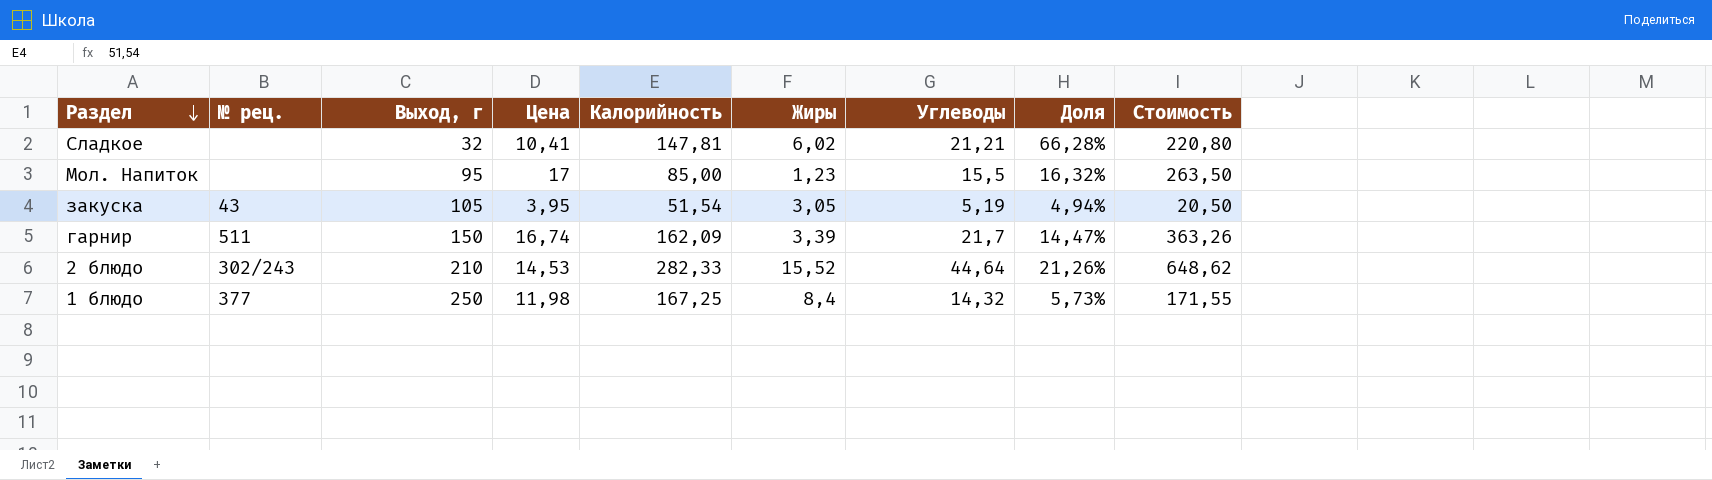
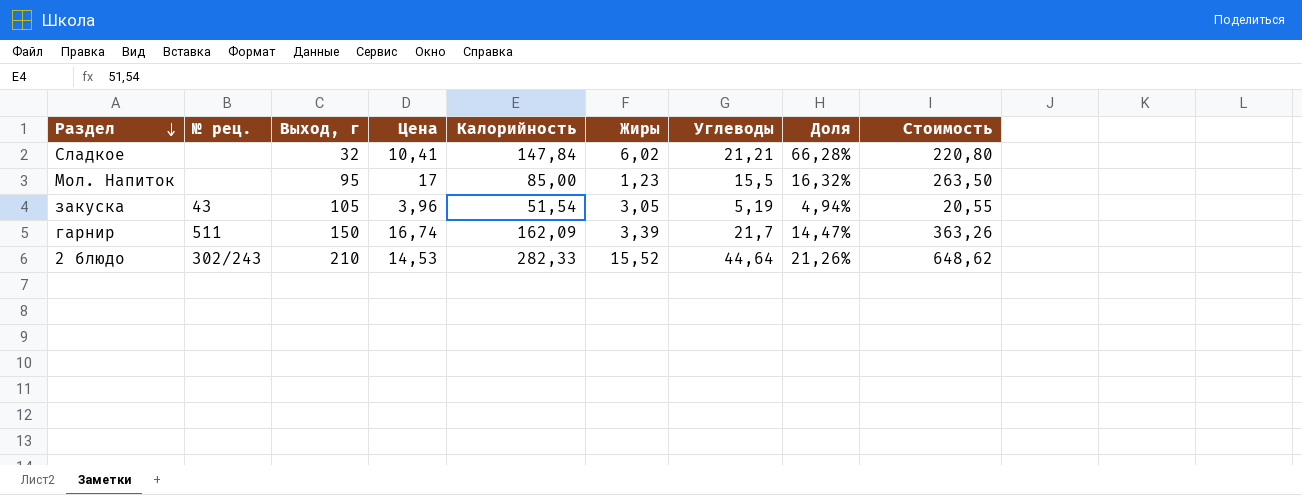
row 1 блюдо: 377 | 250 | 11,98 | 167,25 | 8,4 | 14,32 | 5,73% | 171,55 -> none
Сладкое | Калорийность: 147,81 -> 147,84
закуска | Цена: 3,95 -> 3,96
закуска | Стоимость: 20,50 -> 20,55

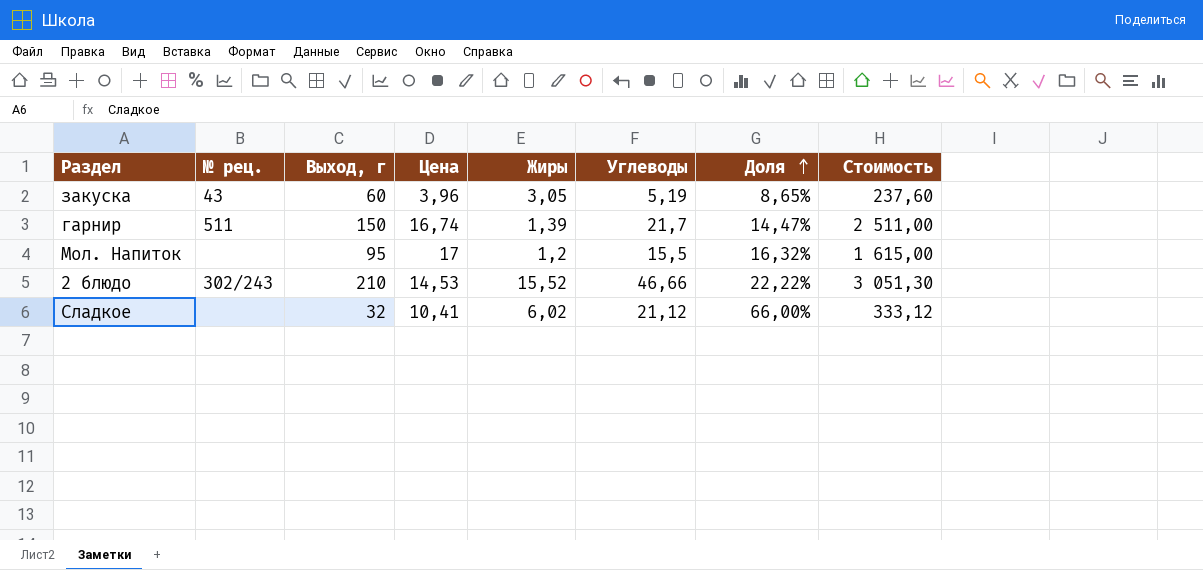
row order: Раздел descending -> Доля ascending
column Калорийность | position: 5 -> none
column Стоимость | formula: [Цена] * [Углеводы] -> [Выход, г] * [Цена]
закуска | Выход, г: 105 -> 60
закуска | Доля: 4,94% -> 8,65%
гарнир | Жиры: 3,39 -> 1,39
Мол. Напиток | Жиры: 1,23 -> 1,2
2 блюдо | Углеводы: 44,64 -> 46,66
2 блюдо | Доля: 21,26% -> 22,22%
Сладкое | Углеводы: 21,21 -> 21,12
Сладкое | Доля: 66,28% -> 66,00%

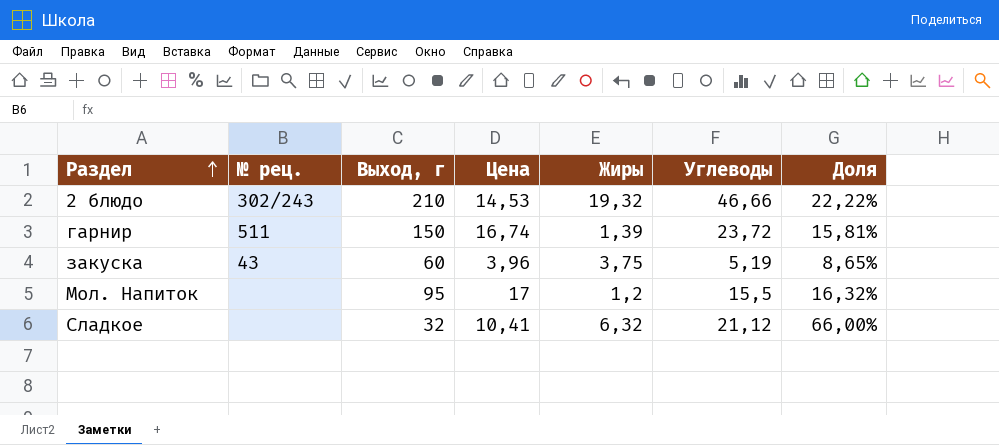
row order: Доля ascending -> Раздел ascending
column Стоимость | formula: [Выход, г] * [Цена] -> none
2 блюдо | Жиры: 15,52 -> 19,32
гарнир | Углеводы: 21,7 -> 23,72
гарнир | Доля: 14,47% -> 15,81%
закуска | Жиры: 3,05 -> 3,75
Сладкое | Жиры: 6,02 -> 6,32

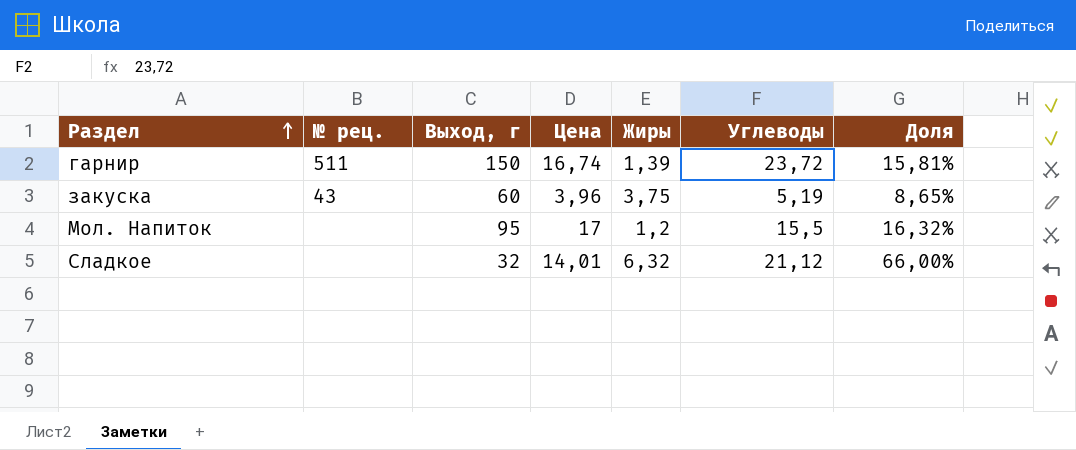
row 2 блюдо: 302/243 | 210 | 14,53 | 19,32 | 46,66 | 22,22% -> none
Сладкое | Цена: 10,41 -> 14,01

